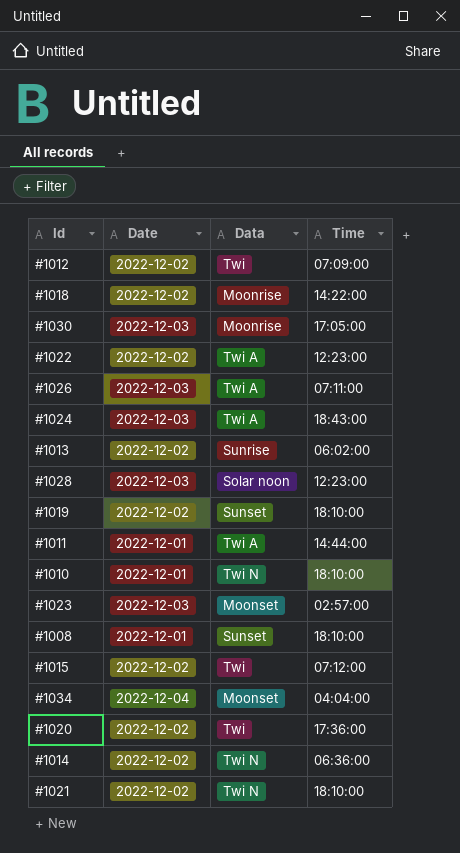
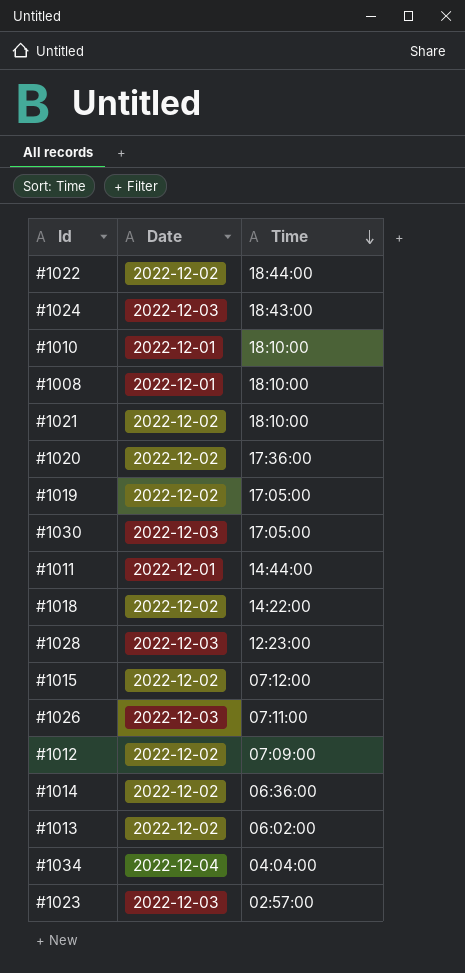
row order: none -> Time descending
column Data | position: 3 -> none
#1022 | Time: 12:23:00 -> 18:44:00
#1019 | Time: 18:10:00 -> 17:05:00

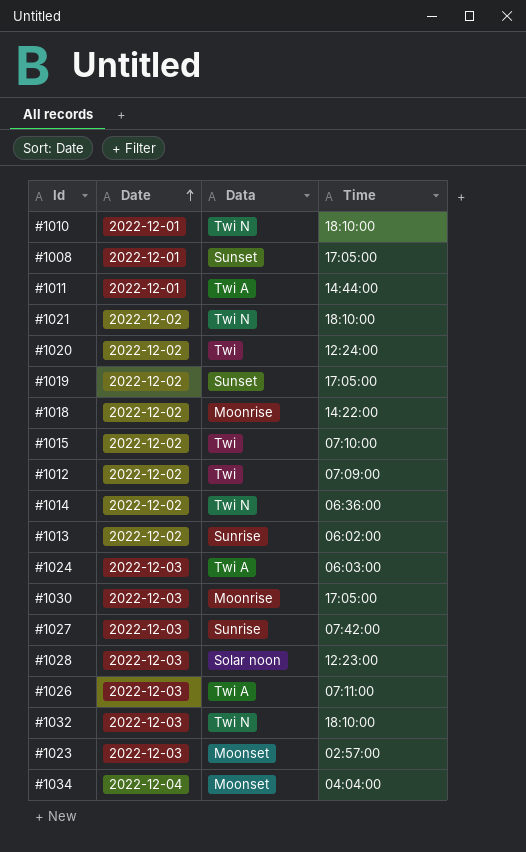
row order: Time descending -> Date ascending
column Data | position: none -> 3
row #1022: 2022-12-02 | 18:44:00 -> none
#1008 | Time: 18:10:00 -> 17:05:00
#1020 | Time: 17:36:00 -> 12:24:00
#1015 | Time: 07:12:00 -> 07:10:00
#1024 | Time: 18:43:00 -> 06:03:00
row #1027: none -> 2022-12-03 | Sunrise | 07:42:00
row #1032: none -> 2022-12-03 | Twi N | 18:10:00

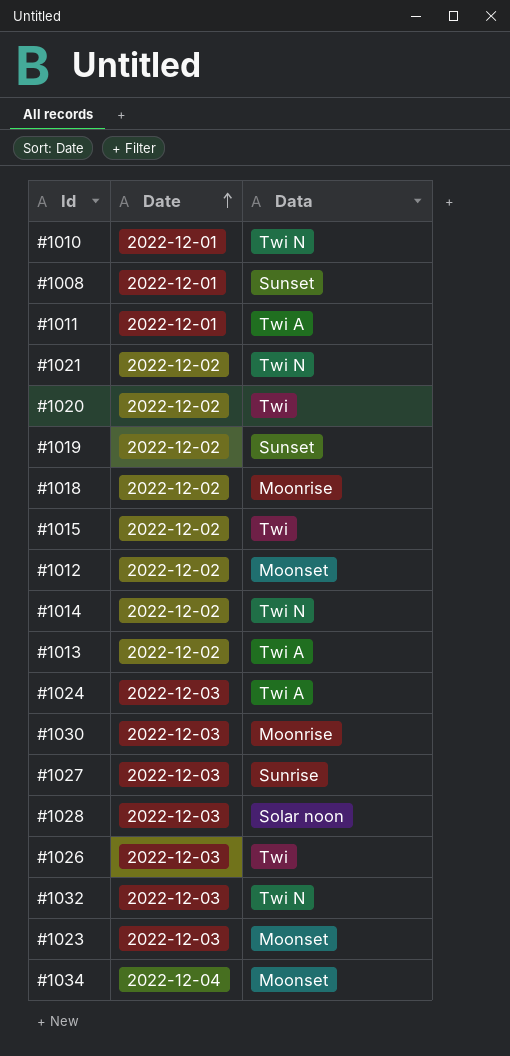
column Time | position: 4 -> none
#1012 | Data: Twi -> Moonset
#1013 | Data: Sunrise -> Twi A
#1026 | Data: Twi A -> Twi

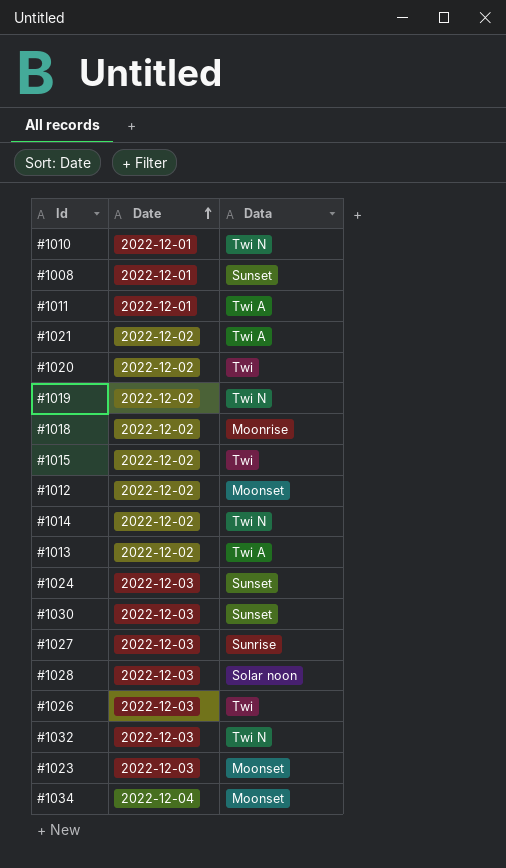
#1021 | Data: Twi N -> Twi A
#1019 | Data: Sunset -> Twi N
#1024 | Data: Twi A -> Sunset
#1030 | Data: Moonrise -> Sunset

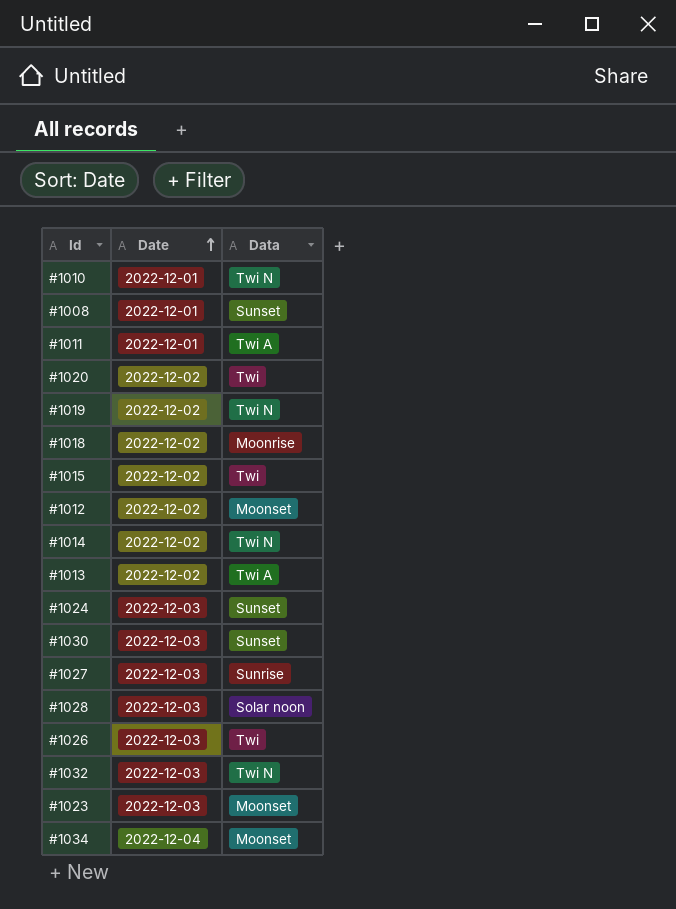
row #1021: 2022-12-02 | Twi A -> none

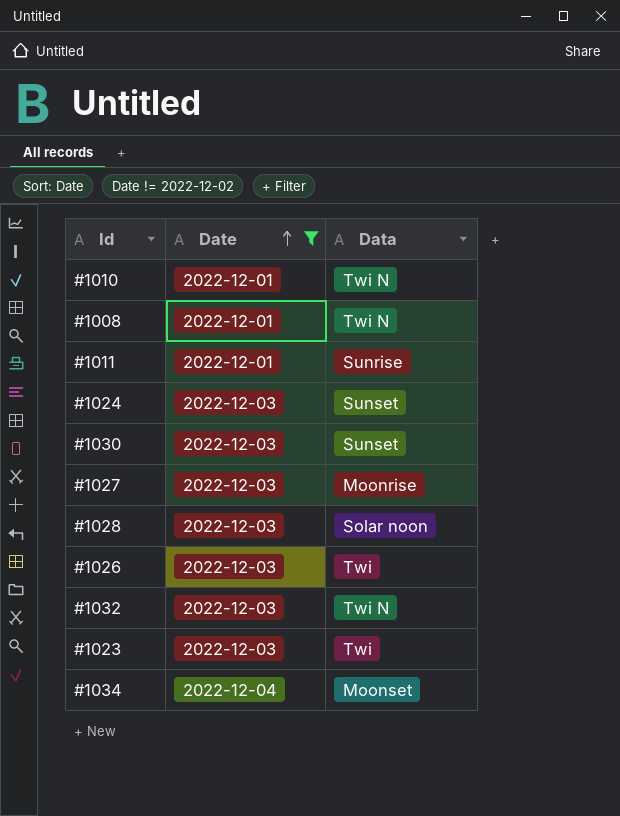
filter: none -> Date != 2022-12-02
#1008 | Data: Sunset -> Twi N
#1011 | Data: Twi A -> Sunrise
#1027 | Data: Sunrise -> Moonrise
#1023 | Data: Moonset -> Twi

